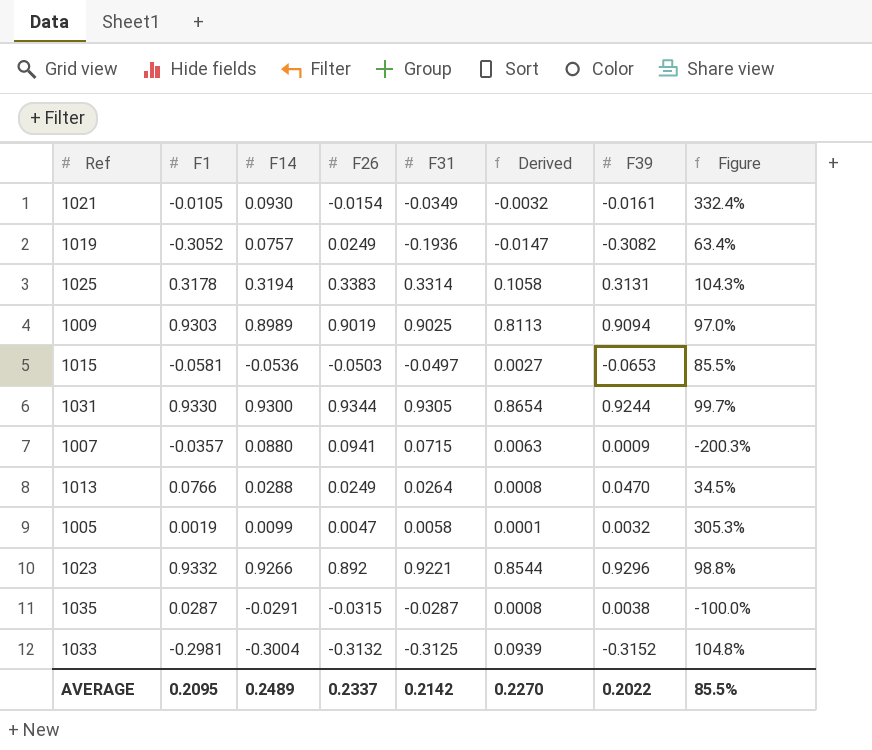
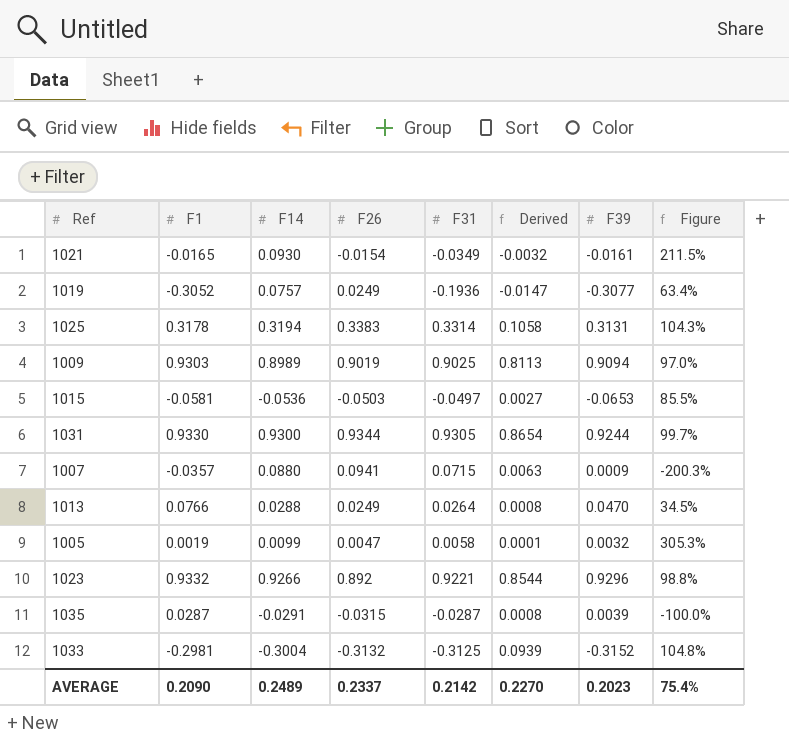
1021 | F1: -0.0105 -> -0.0165
1021 | Figure: 332.4% -> 211.5%
1019 | F39: -0.3082 -> -0.3077
1035 | F39: 0.0038 -> 0.0039
AVERAGE | F1: 0.2095 -> 0.2090
AVERAGE | F39: 0.2022 -> 0.2023
AVERAGE | Figure: 85.5% -> 75.4%

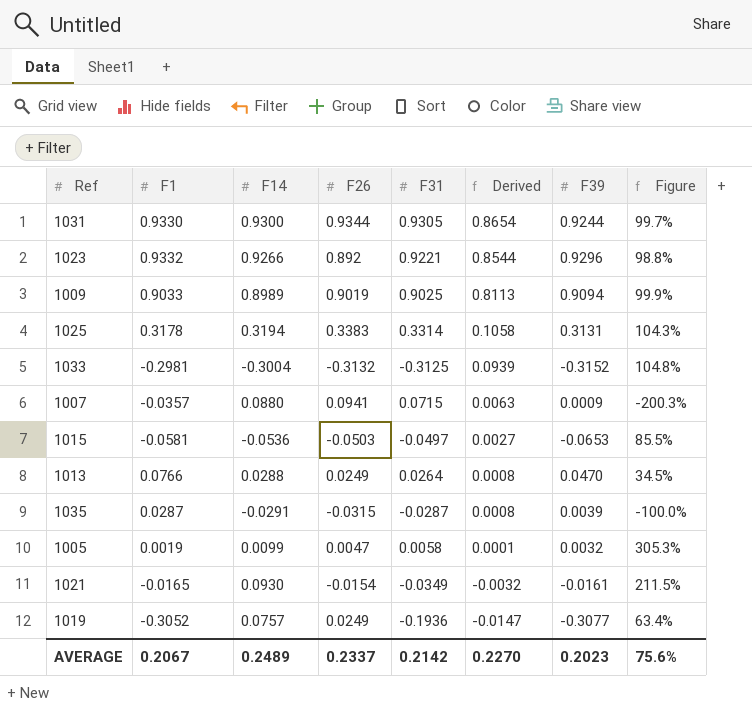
row order: none -> Derived descending
1009 | F1: 0.9303 -> 0.9033
1009 | Figure: 97.0% -> 99.9%
AVERAGE | F1: 0.2090 -> 0.2067
AVERAGE | Figure: 75.4% -> 75.6%

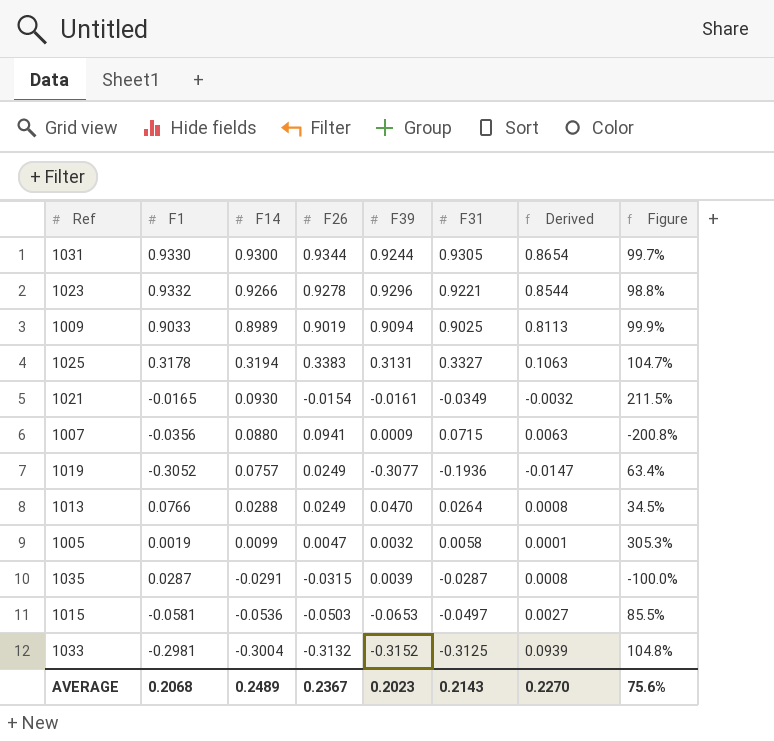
row order: Derived descending -> F14 descending
column F39 | position: 7 -> 5
1023 | F26: 0.892 -> 0.9278
1025 | F31: 0.3314 -> 0.3327
1025 | Derived: 0.1058 -> 0.1063
1025 | Figure: 104.3% -> 104.7%
1007 | F1: -0.0357 -> -0.0356
1007 | Figure: -200.3% -> -200.8%
AVERAGE | F1: 0.2067 -> 0.2068
AVERAGE | F26: 0.2337 -> 0.2367
AVERAGE | F31: 0.2142 -> 0.2143

